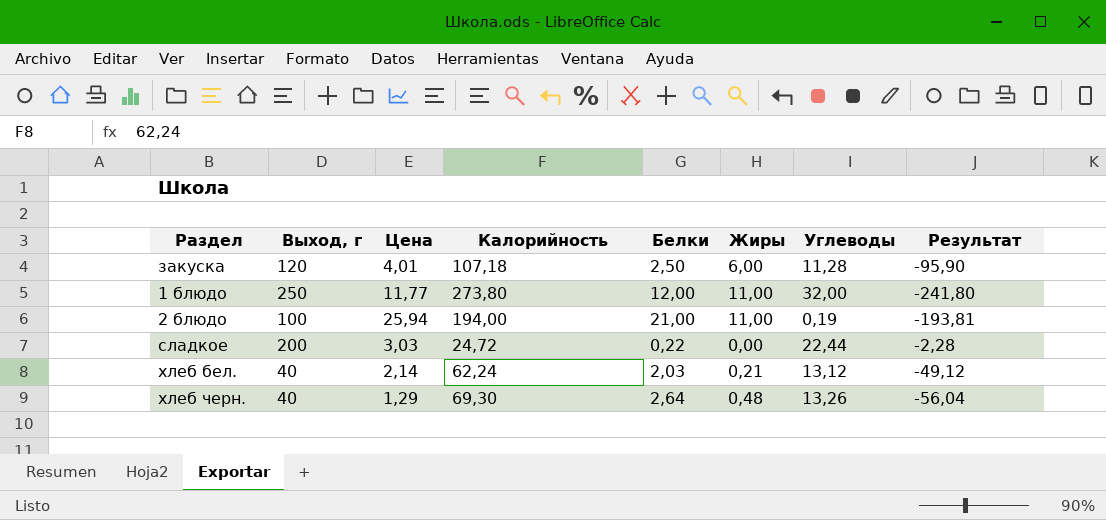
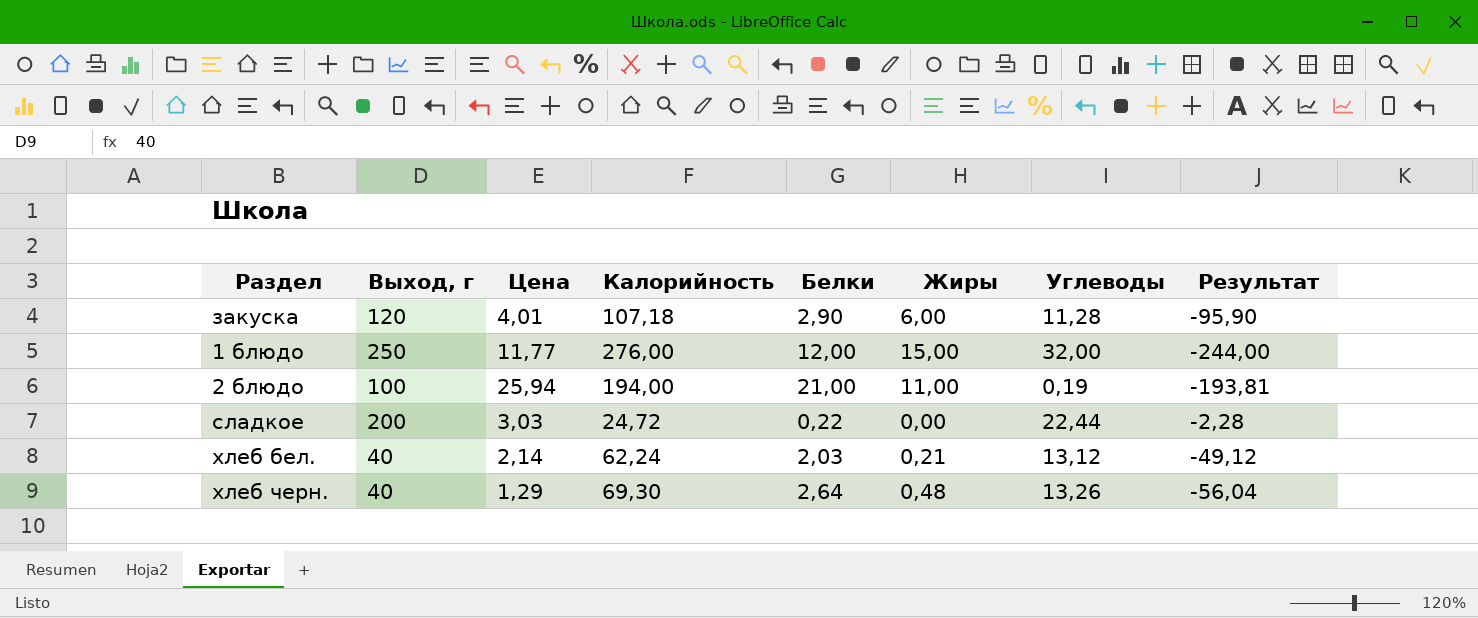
закуска | Белки: 2,50 -> 2,90
1 блюдо | Калорийность: 273,80 -> 276,00
1 блюдо | Жиры: 11,00 -> 15,00
1 блюдо | Результат: -241,80 -> -244,00

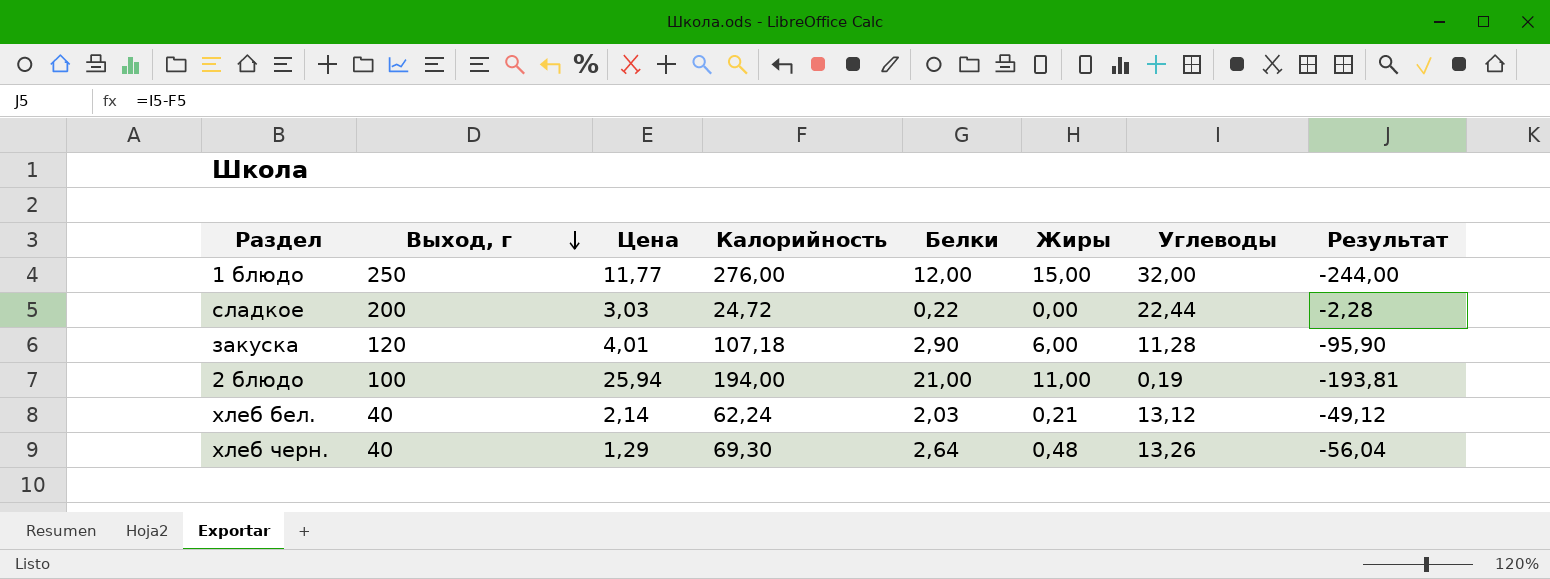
row order: none -> Выход, г descending

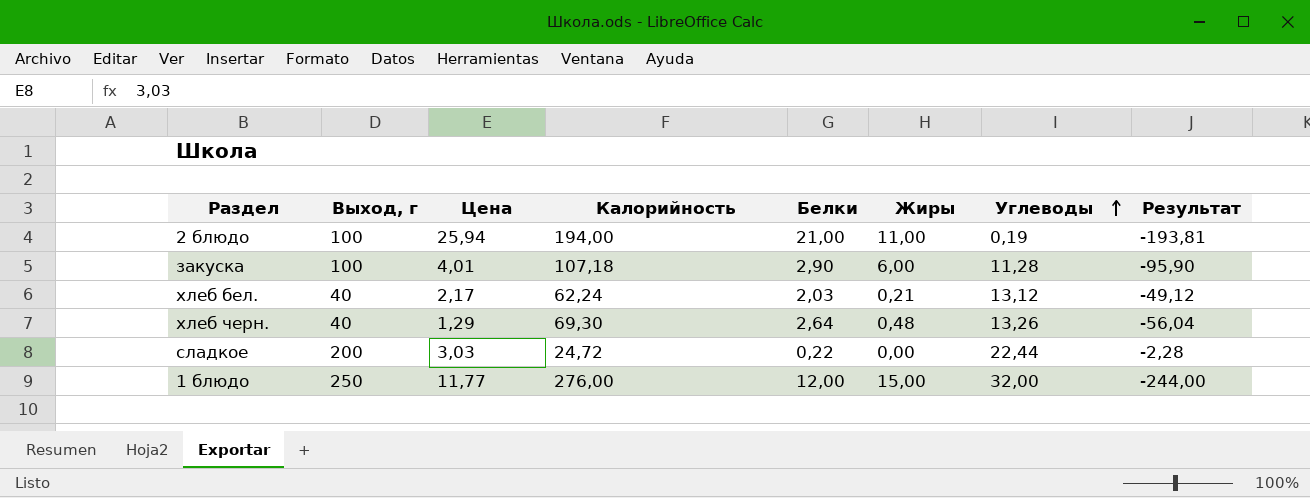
row order: Выход, г descending -> Углеводы ascending
закуска | Выход, г: 120 -> 100
хлеб бел. | Цена: 2,14 -> 2,17

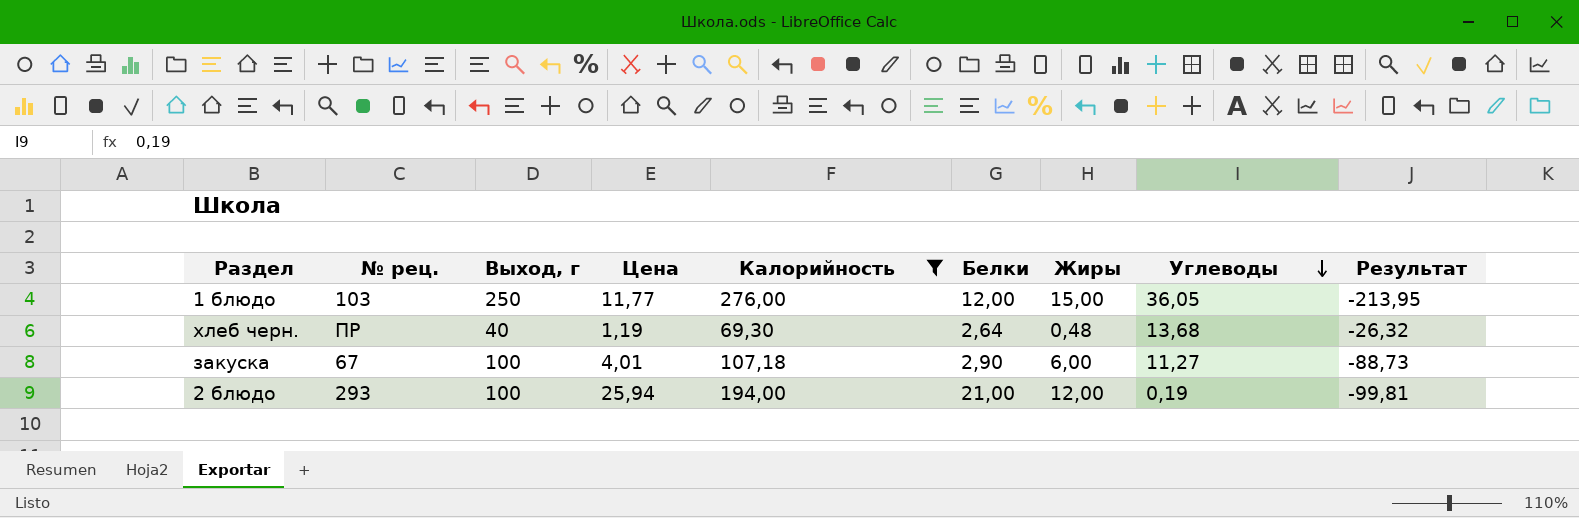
filter: none -> Калорийность >= 69,30
row order: Углеводы ascending -> Углеводы descending
column № рец. | position: none -> 2
column Результат | formula: [Углеводы] - [Калорийность] -> [Углеводы] - [Выход, г]
1 блюдо | Углеводы: 32,00 -> 36,05
хлеб черн. | Цена: 1,29 -> 1,19
хлеб черн. | Углеводы: 13,26 -> 13,68
закуска | Углеводы: 11,28 -> 11,27
2 блюдо | Жиры: 11,00 -> 12,00

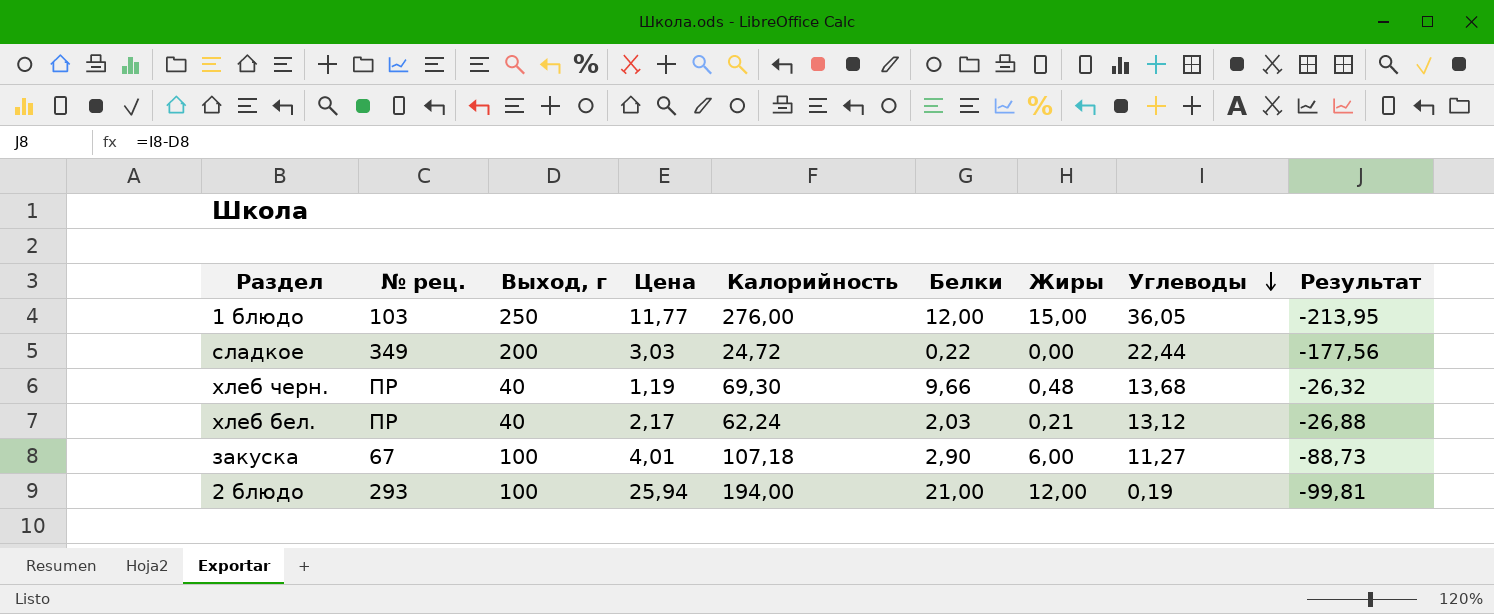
filter: Калорийность >= 69,30 -> none
хлеб черн. | Белки: 2,64 -> 9,66

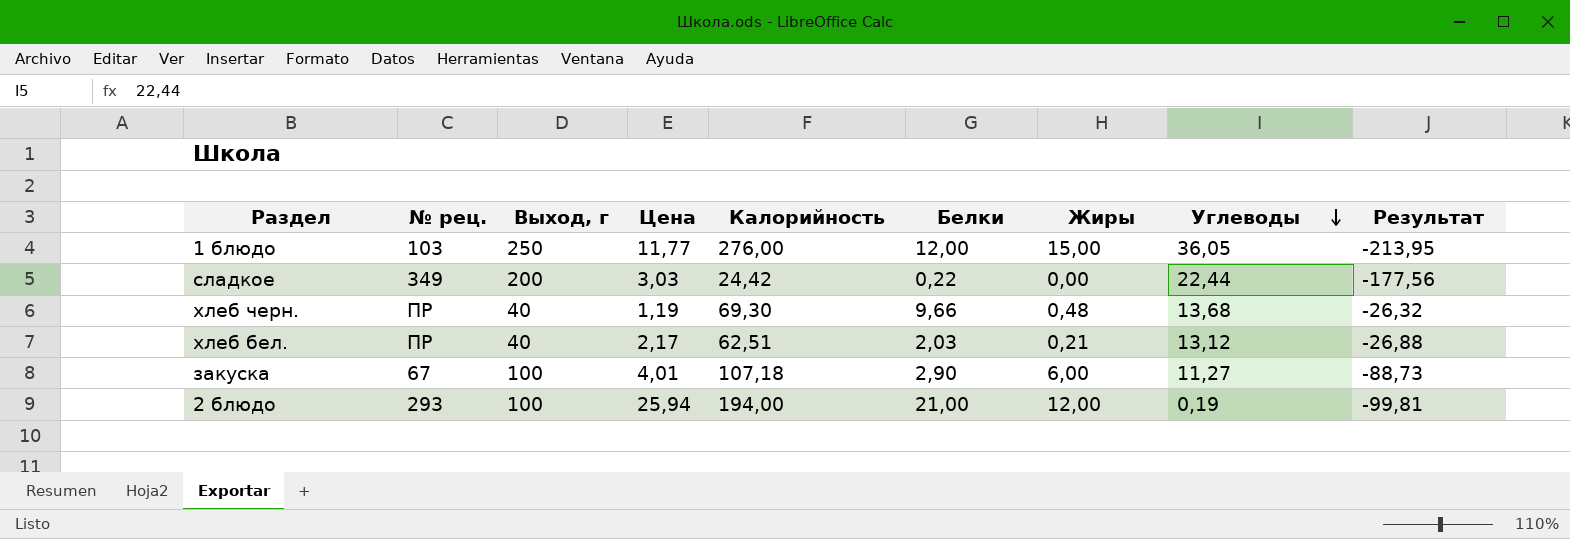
сладкое | Калорийность: 24,72 -> 24,42
хлеб бел. | Калорийность: 62,24 -> 62,51

